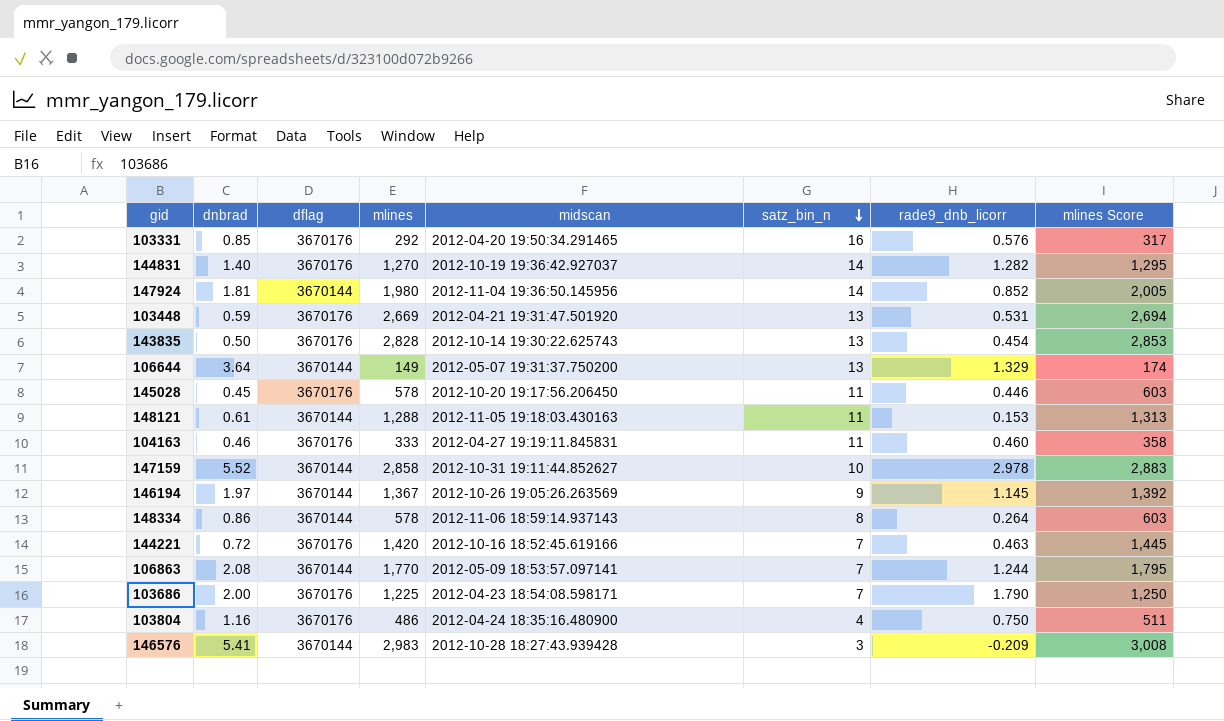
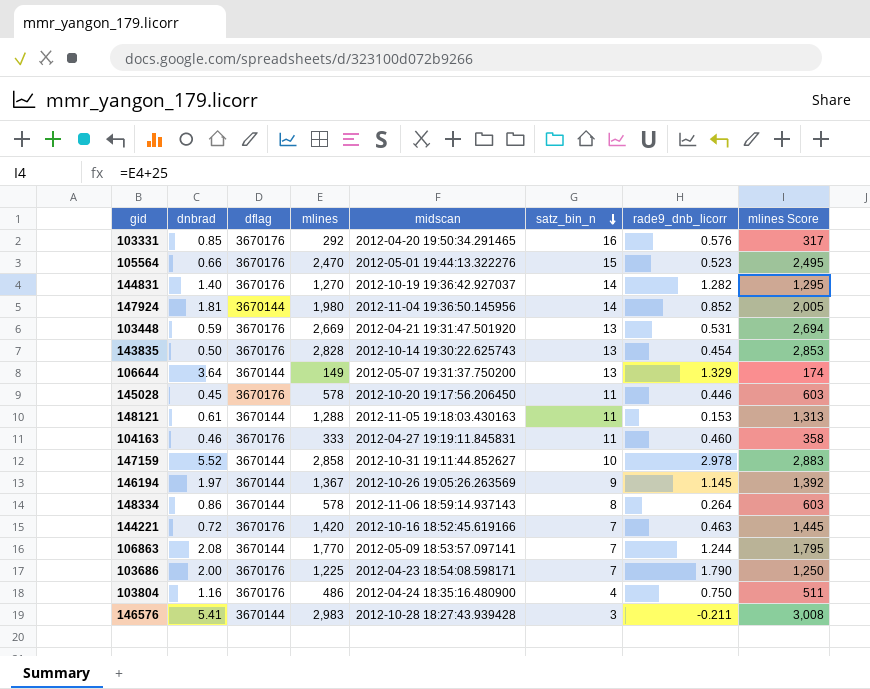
row 105564: none -> 0.66 | 3670176 | 2,470 | 2012-05-01 19:44:13.322276 | 15 | 0.523 | 2,495
146576 | rade9_dnb_licorr: -0.209 -> -0.211

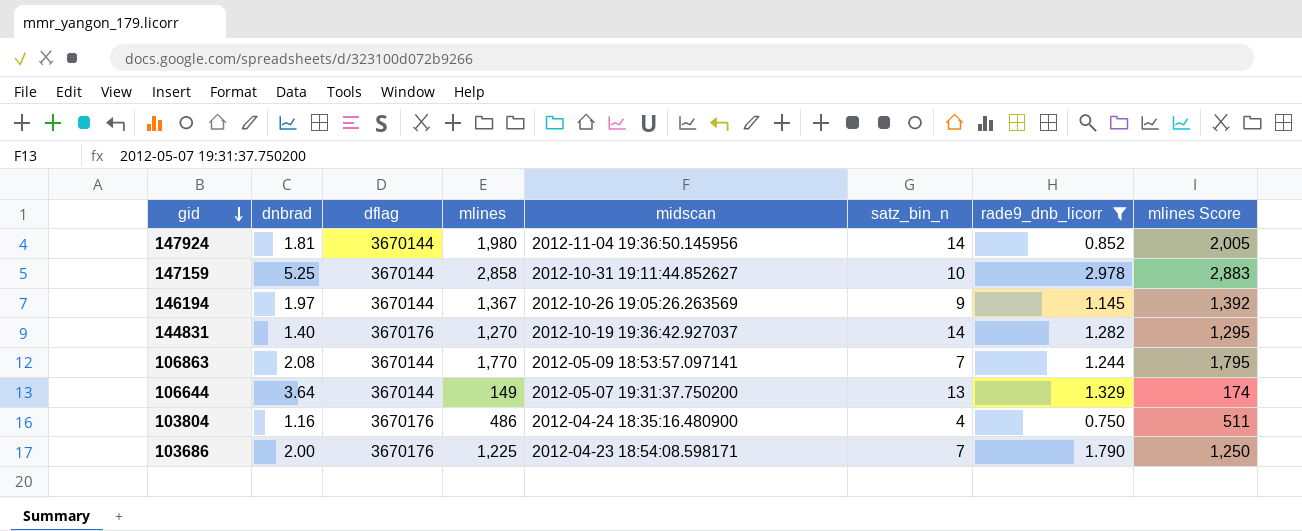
filter: none -> rade9_dnb_licorr >= 0.750
row order: satz_bin_n descending -> gid descending
147159 | dnbrad: 5.52 -> 5.25

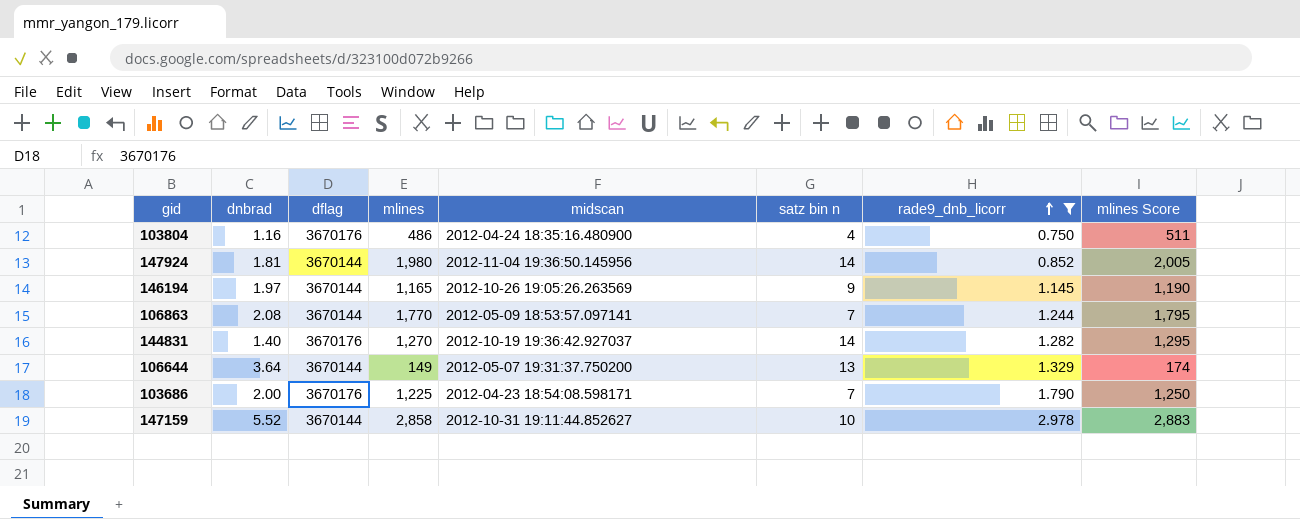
row order: gid descending -> rade9_dnb_licorr ascending
column name: satz_bin_n -> satz bin n
146194 | mlines: 1,367 -> 1,165
146194 | mlines Score: 1,392 -> 1,190
147159 | dnbrad: 5.25 -> 5.52

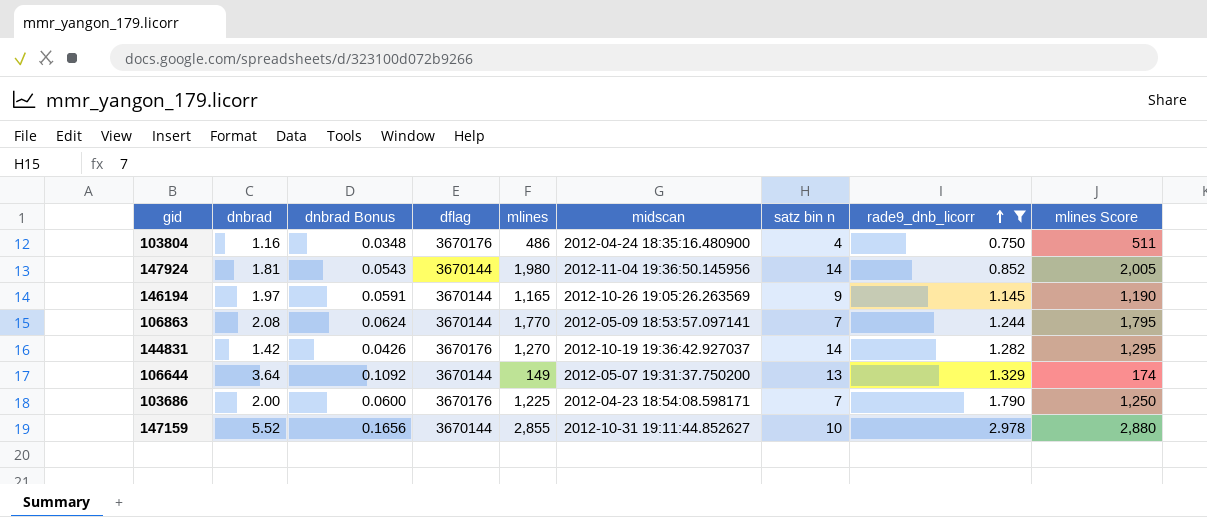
column dnbrad Bonus | formula: none -> [dnbrad] * 0.03
144831 | dnbrad: 1.40 -> 1.42
147159 | mlines: 2,858 -> 2,855
147159 | mlines Score: 2,883 -> 2,880

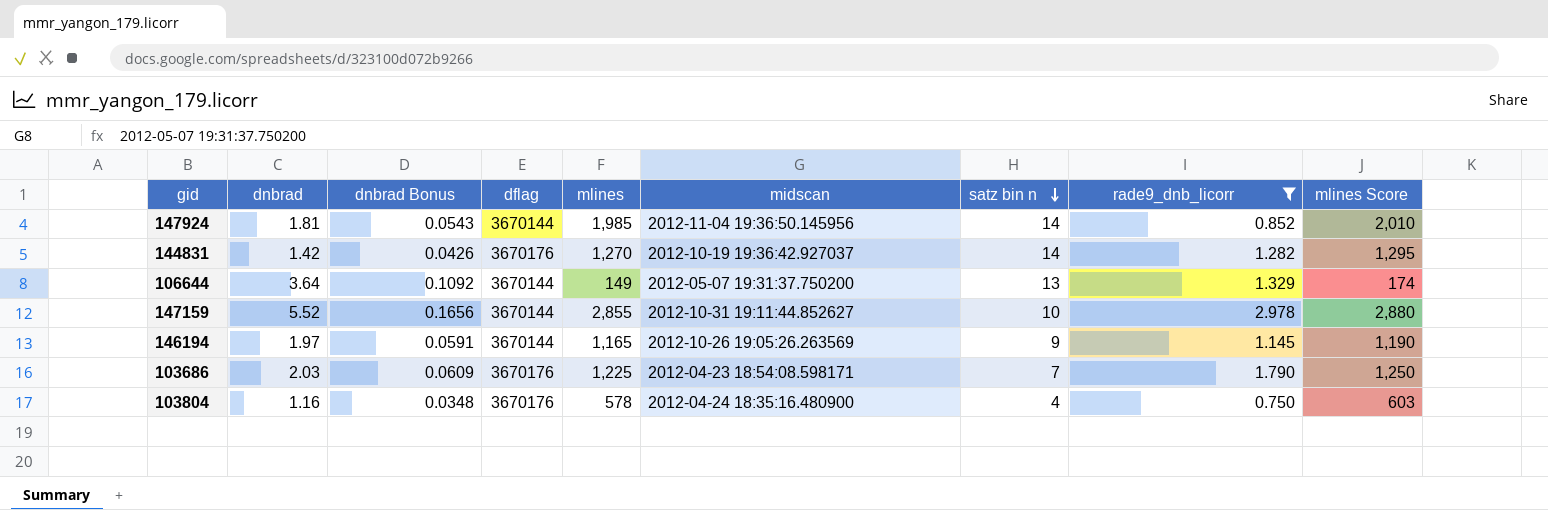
row order: rade9_dnb_licorr ascending -> satz bin n descending
row 106863: 2.08 | 0.0624 | 3670144 | 1,770 | 2012-05-09 18:53:57.097141 | 7 | 1.244 | 1,795 -> none
147924 | mlines: 1,980 -> 1,985
147924 | mlines Score: 2,005 -> 2,010
103686 | dnbrad: 2.00 -> 2.03
103686 | dnbrad Bonus: 0.0600 -> 0.0609
103804 | mlines: 486 -> 578
103804 | mlines Score: 511 -> 603

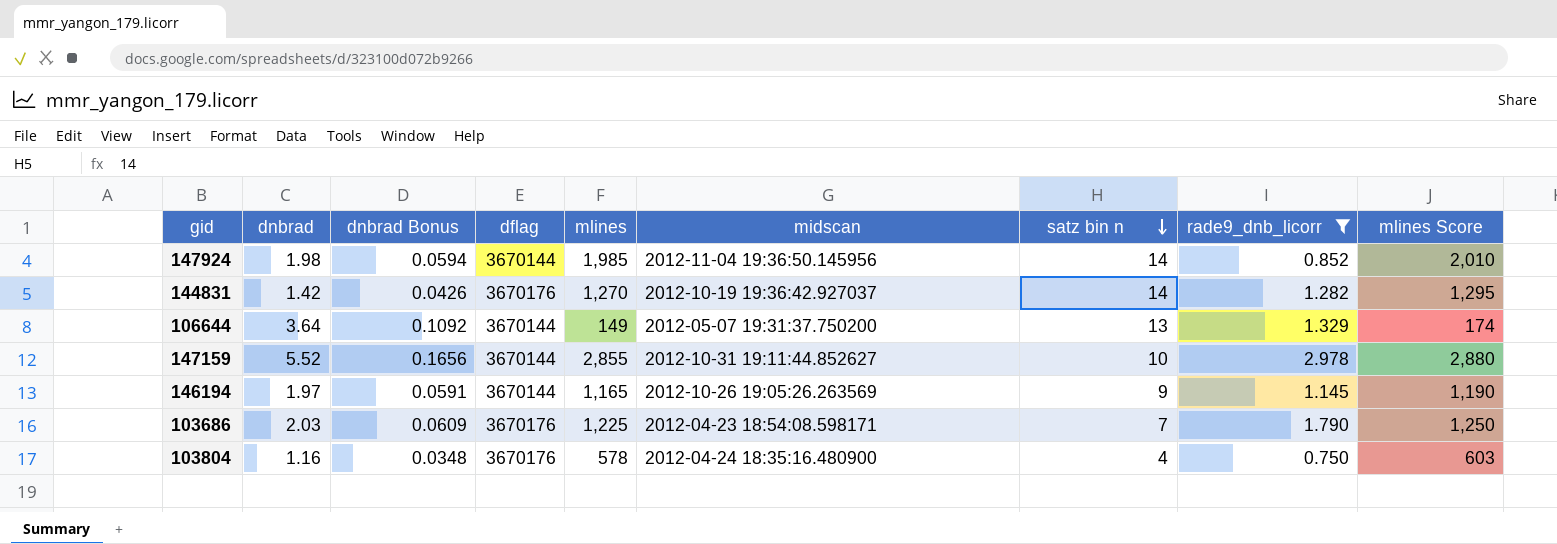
147924 | dnbrad: 1.81 -> 1.98
147924 | dnbrad Bonus: 0.0543 -> 0.0594

